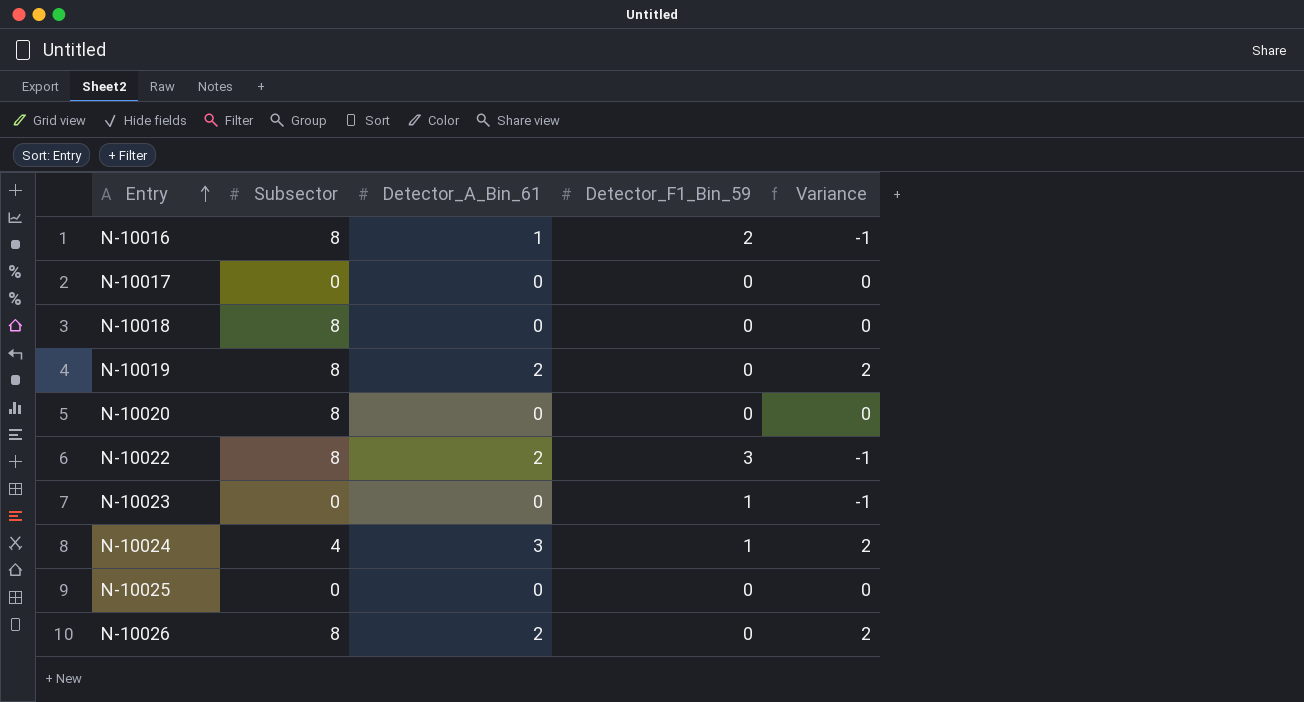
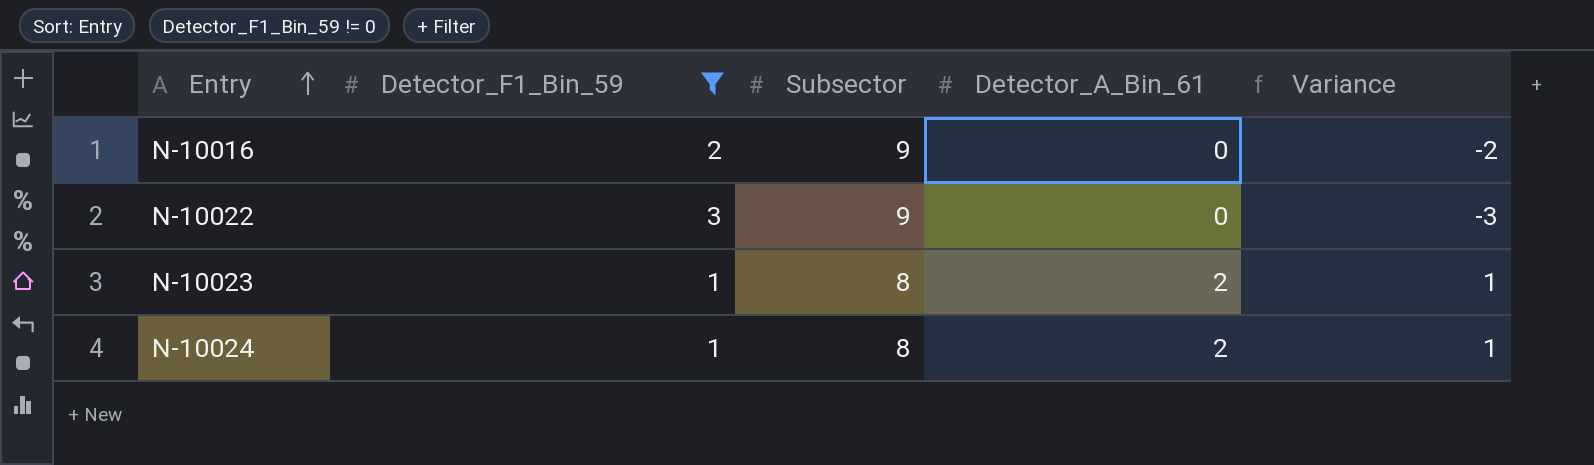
filter: none -> Detector_F1_Bin_59 != 0
column Detector_F1_Bin_59 | position: 4 -> 2
N-10016 | Subsector: 8 -> 9
N-10016 | Detector_A_Bin_61: 1 -> 0
N-10016 | Variance: -1 -> -2
N-10022 | Subsector: 8 -> 9
N-10022 | Detector_A_Bin_61: 2 -> 0
N-10022 | Variance: -1 -> -3
N-10023 | Subsector: 0 -> 8
N-10023 | Detector_A_Bin_61: 0 -> 2
N-10023 | Variance: -1 -> 1
N-10024 | Subsector: 4 -> 8
N-10024 | Detector_A_Bin_61: 3 -> 2
N-10024 | Variance: 2 -> 1

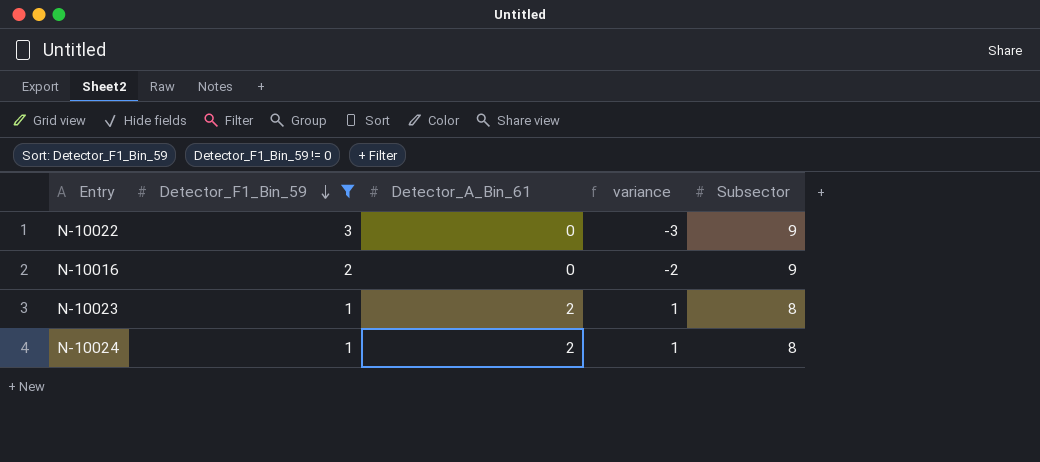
row order: Entry ascending -> Detector_F1_Bin_59 descending
column name: Variance -> variance
column Subsector | position: 3 -> 5

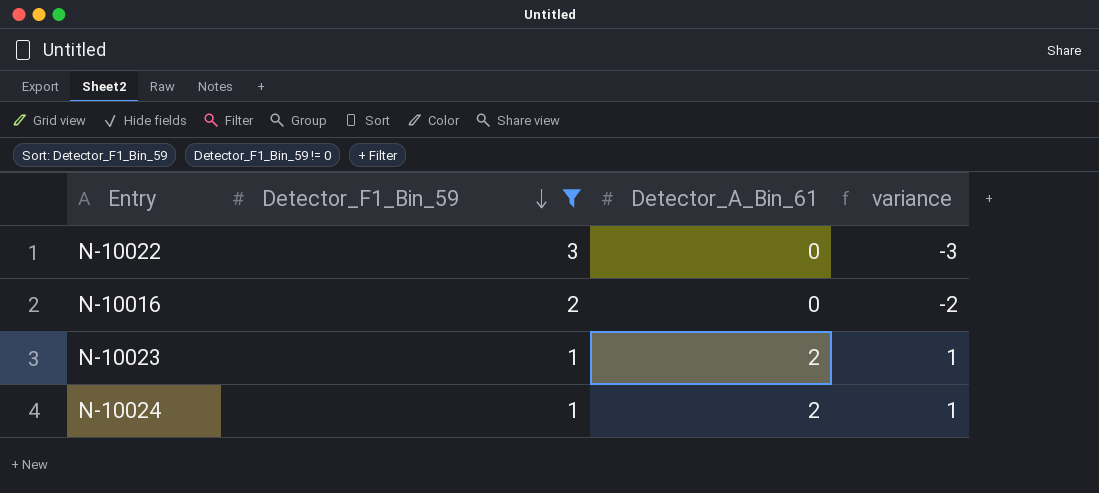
column Subsector | position: 5 -> none

